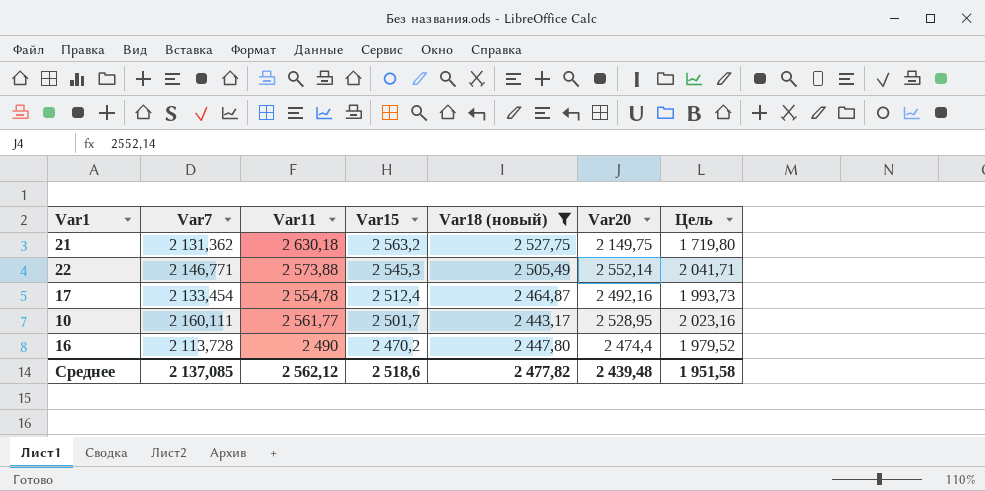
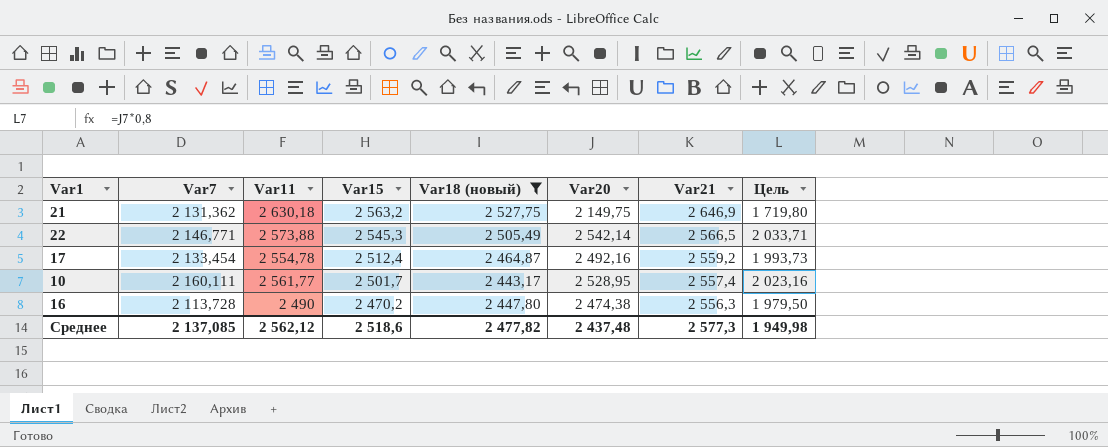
column Var21 | position: none -> 7
22 | Var20: 2 552,14 -> 2 542,14
22 | Цель: 2 041,71 -> 2 033,71
16 | Var20: 2 474,4 -> 2 474,38
16 | Цель: 1 979,52 -> 1 979,50
Среднее | Var20: 2 439,48 -> 2 437,48
Среднее | Цель: 1 951,58 -> 1 949,98

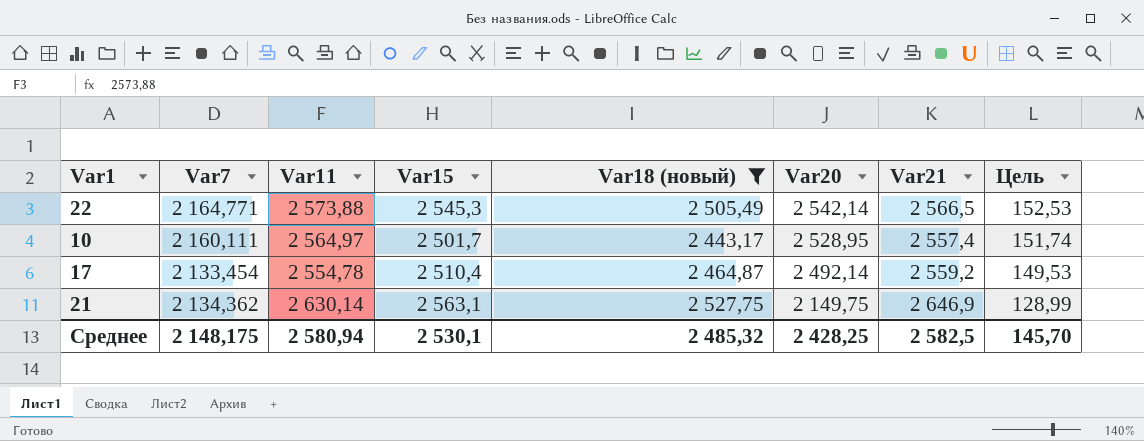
row order: Var15 descending -> Var20 descending
column Цель | formula: [Var20] * 0,8 -> [Var20] * 0,06
row 16: 2 113,728 | 2 490 | 2 470,2 | 2 447,80 | 2 474,38 | 2 556,3 | 1 979,50 -> none
22 | Var7: 2 146,771 -> 2 164,771
10 | Var11: 2 561,77 -> 2 564,97
17 | Var15: 2 512,4 -> 2 510,4
17 | Var20: 2 492,16 -> 2 492,14
21 | Var7: 2 131,362 -> 2 134,362
21 | Var11: 2 630,18 -> 2 630,14
21 | Var15: 2 563,2 -> 2 563,1
Среднее | Var7: 2 137,085 -> 2 148,175
Среднее | Var11: 2 562,12 -> 2 580,94
Среднее | Var15: 2 518,6 -> 2 530,1
Среднее | Var18 (новый): 2 477,82 -> 2 485,32
Среднее | Var20: 2 437,48 -> 2 428,25
Среднее | Var21: 2 577,3 -> 2 582,5
Среднее | Цель: 1 949,98 -> 145,70

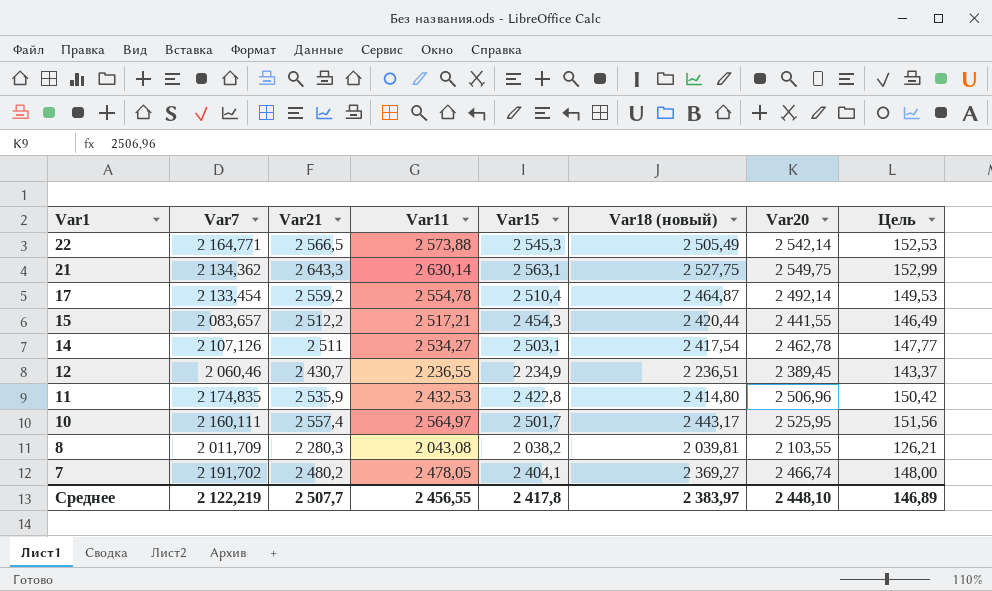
filter: Var18 (новый) >= 2 443,17 -> none
row order: Var20 descending -> Var1 descending
column Var21 | position: 7 -> 3
21 | Var21: 2 646,9 -> 2 643,3
21 | Var20: 2 149,75 -> 2 549,75
21 | Цель: 128,99 -> 152,99
10 | Var20: 2 528,95 -> 2 525,95
10 | Цель: 151,74 -> 151,56
Среднее | Var7: 2 148,175 -> 2 122,219
Среднее | Var21: 2 582,5 -> 2 507,7
Среднее | Var11: 2 580,94 -> 2 456,55
Среднее | Var15: 2 530,1 -> 2 417,8
Среднее | Var18 (новый): 2 485,32 -> 2 383,97
Среднее | Var20: 2 428,25 -> 2 448,10
Среднее | Цель: 145,70 -> 146,89

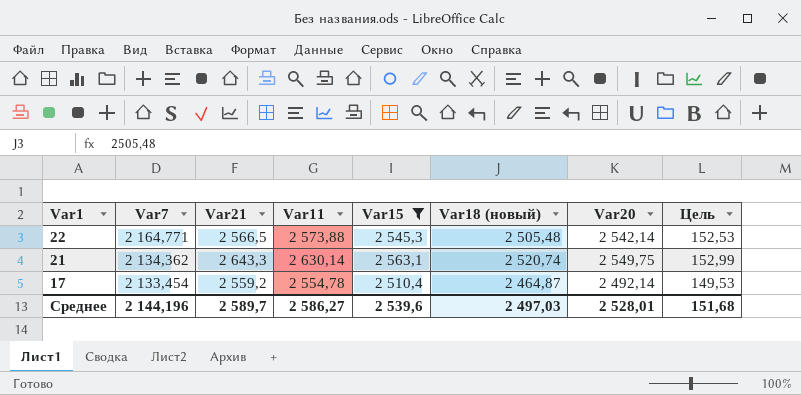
filter: none -> Var15 >= 2 510,4
22 | Var18 (новый): 2 505,49 -> 2 505,48
21 | Var18 (новый): 2 527,75 -> 2 520,74
Среднее | Var7: 2 122,219 -> 2 144,196
Среднее | Var21: 2 507,7 -> 2 589,7
Среднее | Var11: 2 456,55 -> 2 586,27
Среднее | Var15: 2 417,8 -> 2 539,6
Среднее | Var18 (новый): 2 383,97 -> 2 497,03
Среднее | Var20: 2 448,10 -> 2 528,01
Среднее | Цель: 146,89 -> 151,68

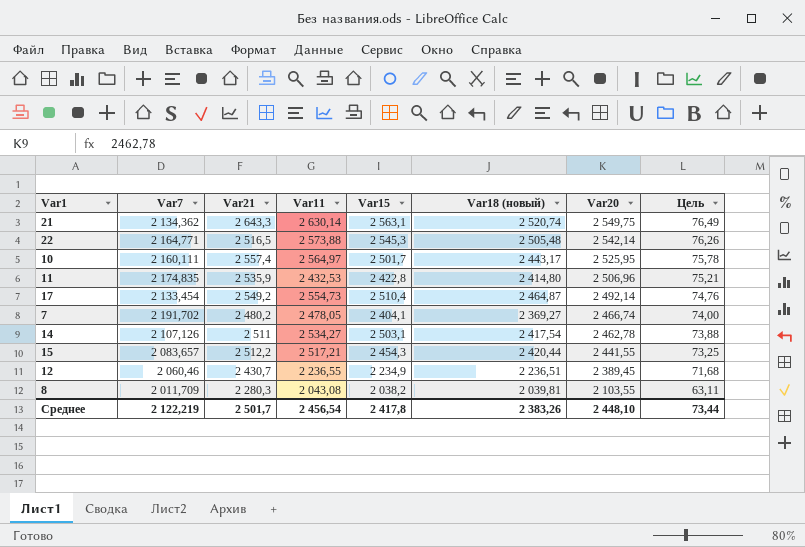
filter: Var15 >= 2 510,4 -> none
row order: Var1 descending -> Var20 descending
column Цель | formula: [Var20] * 0,06 -> [Var20] * 0,03
22 | Var21: 2 566,5 -> 2 516,5
17 | Var21: 2 559,2 -> 2 549,2
17 | Var11: 2 554,78 -> 2 554,73
Среднее | Var7: 2 144,196 -> 2 122,219
Среднее | Var21: 2 589,7 -> 2 501,7
Среднее | Var11: 2 586,27 -> 2 456,54
Среднее | Var15: 2 539,6 -> 2 417,8
Среднее | Var18 (новый): 2 497,03 -> 2 383,26
Среднее | Var20: 2 528,01 -> 2 448,10
Среднее | Цель: 151,68 -> 73,44

